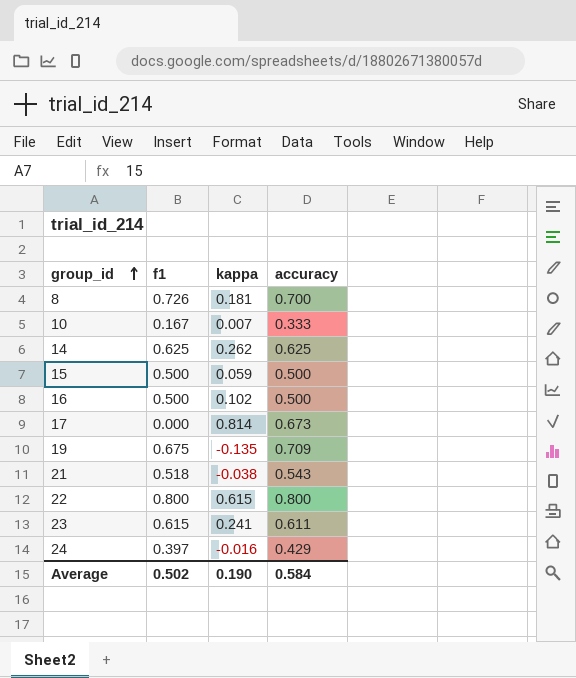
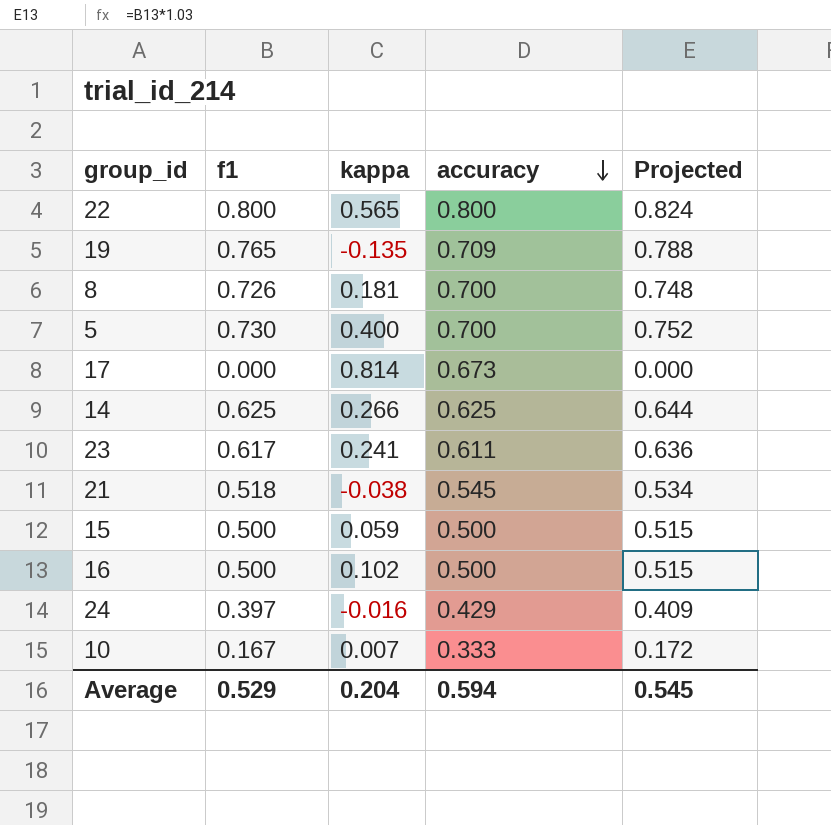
row order: group_id ascending -> accuracy descending
column Projected | formula: none -> [f1] * 1.03
22 | kappa: 0.615 -> 0.565
19 | f1: 0.675 -> 0.765
row 5: none -> 0.730 | 0.400 | 0.700 | 0.752
14 | kappa: 0.262 -> 0.266
23 | f1: 0.615 -> 0.617
21 | accuracy: 0.543 -> 0.545
Average | f1: 0.502 -> 0.529
Average | kappa: 0.190 -> 0.204
Average | accuracy: 0.584 -> 0.594

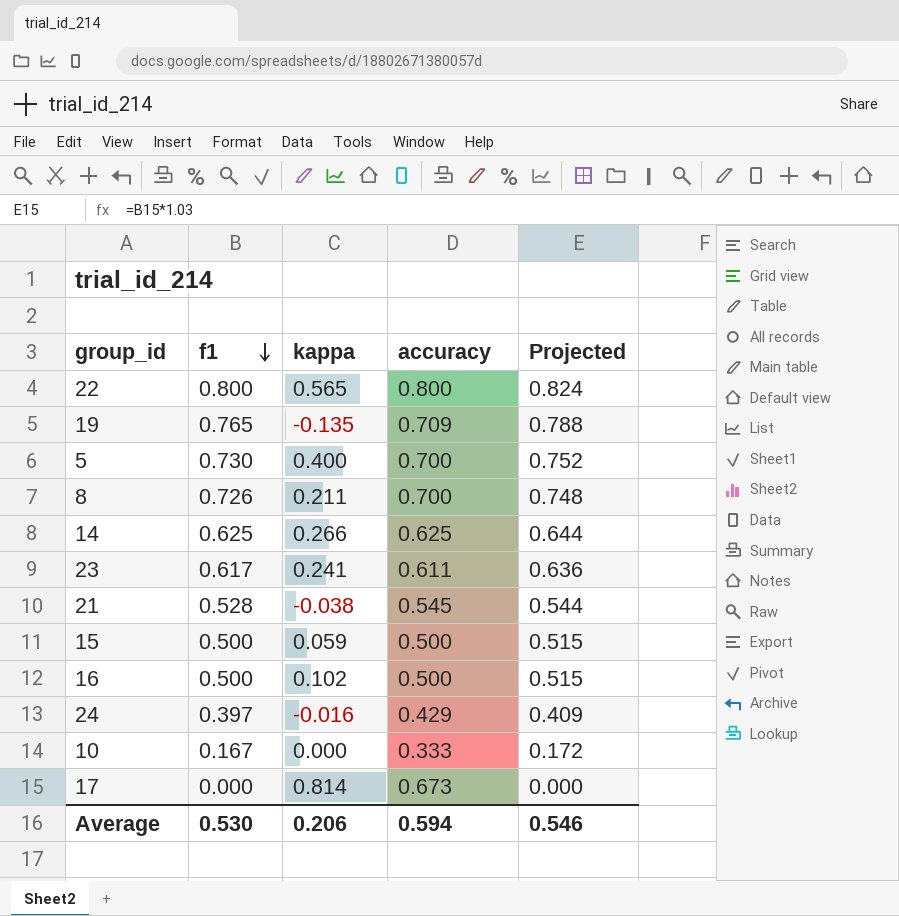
row order: accuracy descending -> f1 descending
8 | kappa: 0.181 -> 0.211
21 | f1: 0.518 -> 0.528
21 | Projected: 0.534 -> 0.544
10 | kappa: 0.007 -> 0.000
Average | f1: 0.529 -> 0.530
Average | kappa: 0.204 -> 0.206
Average | Projected: 0.545 -> 0.546

